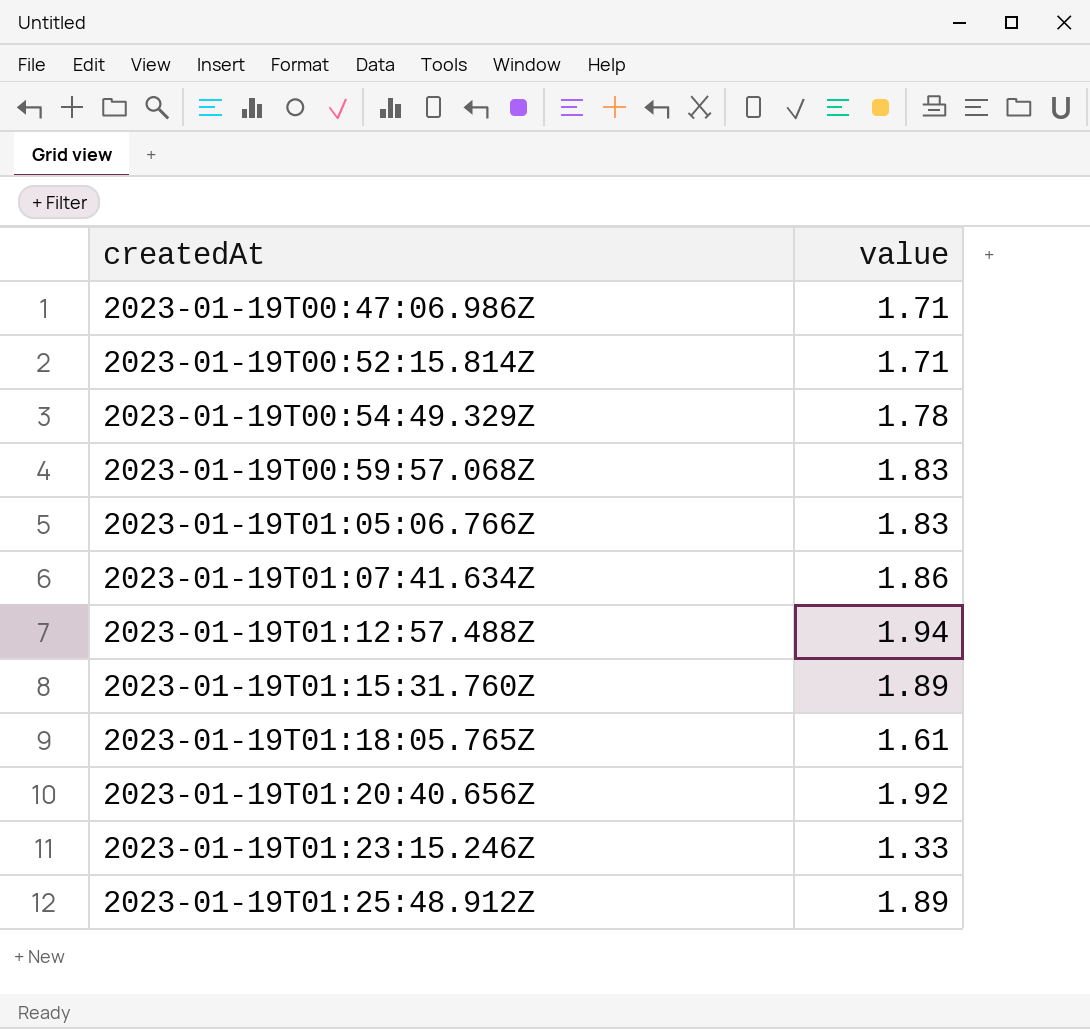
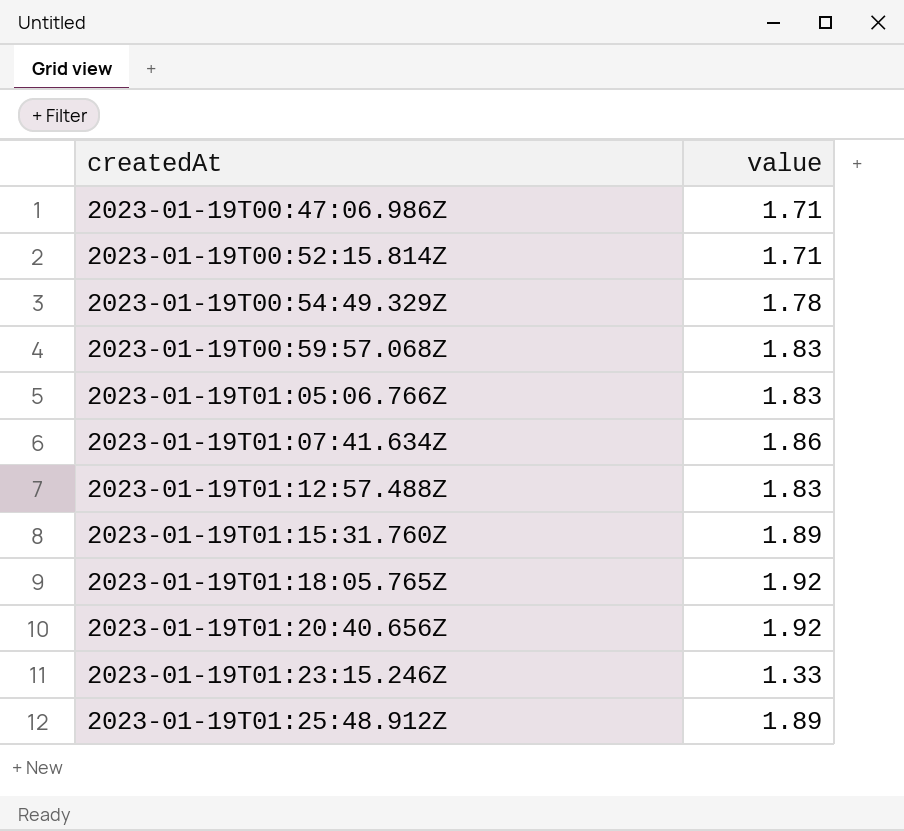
2023-01-19T01:12:57.488Z | value: 1.94 -> 1.83
2023-01-19T01:18:05.765Z | value: 1.61 -> 1.92

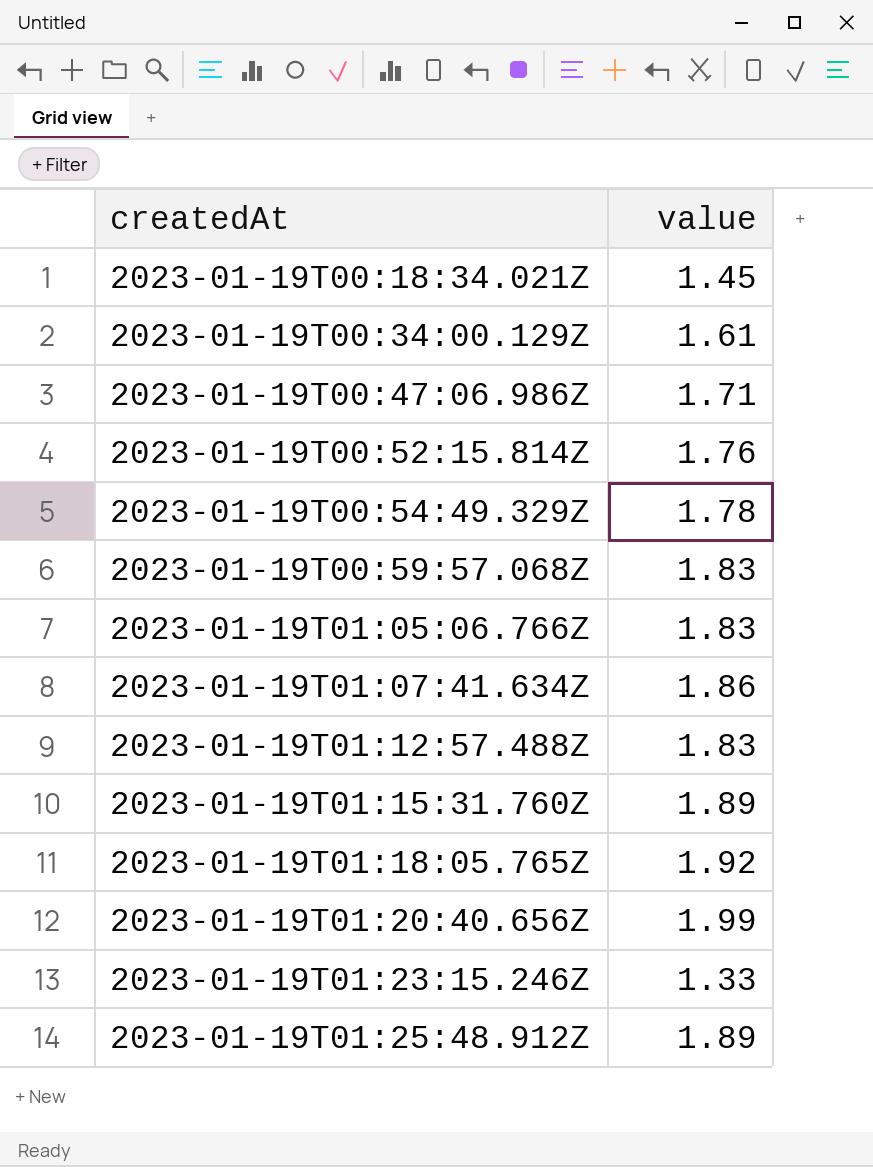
row 2023-01-19T00:18:34.021Z: none -> 1.45
row 2023-01-19T00:34:00.129Z: none -> 1.61
2023-01-19T00:52:15.814Z | value: 1.71 -> 1.76
2023-01-19T01:20:40.656Z | value: 1.92 -> 1.99

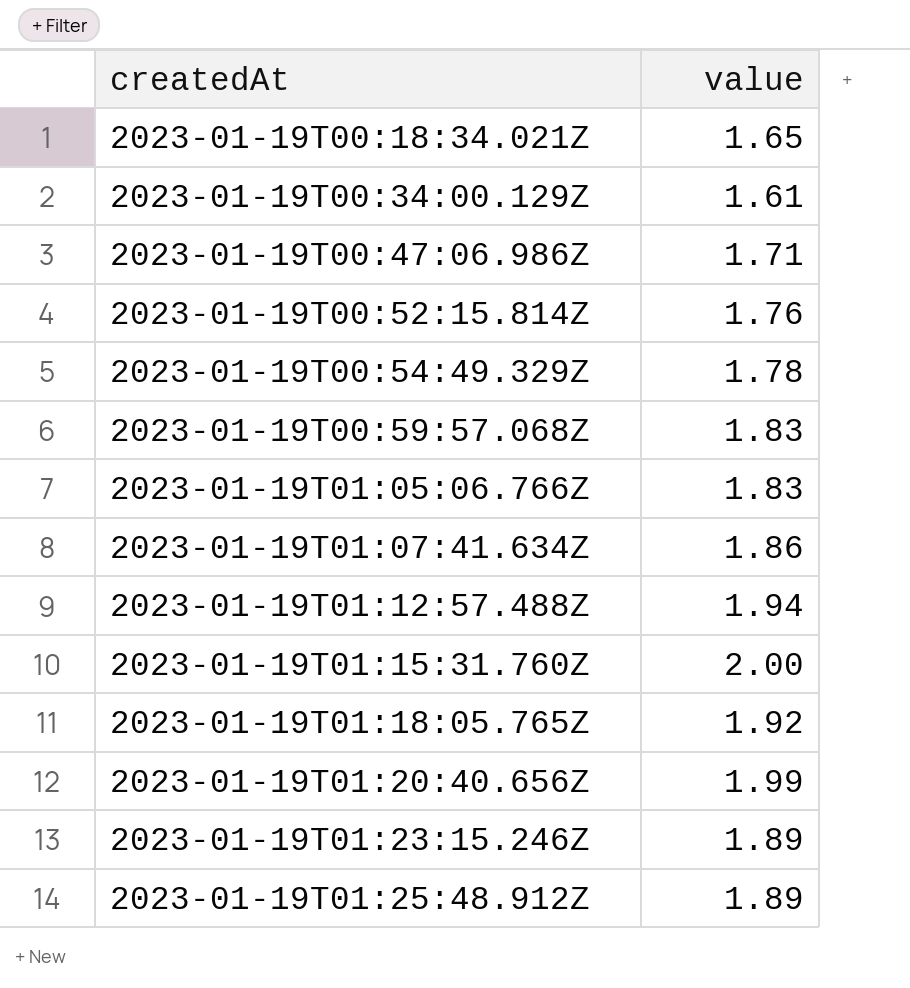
2023-01-19T00:18:34.021Z | value: 1.45 -> 1.65
2023-01-19T01:12:57.488Z | value: 1.83 -> 1.94
2023-01-19T01:15:31.760Z | value: 1.89 -> 2.00
2023-01-19T01:23:15.246Z | value: 1.33 -> 1.89

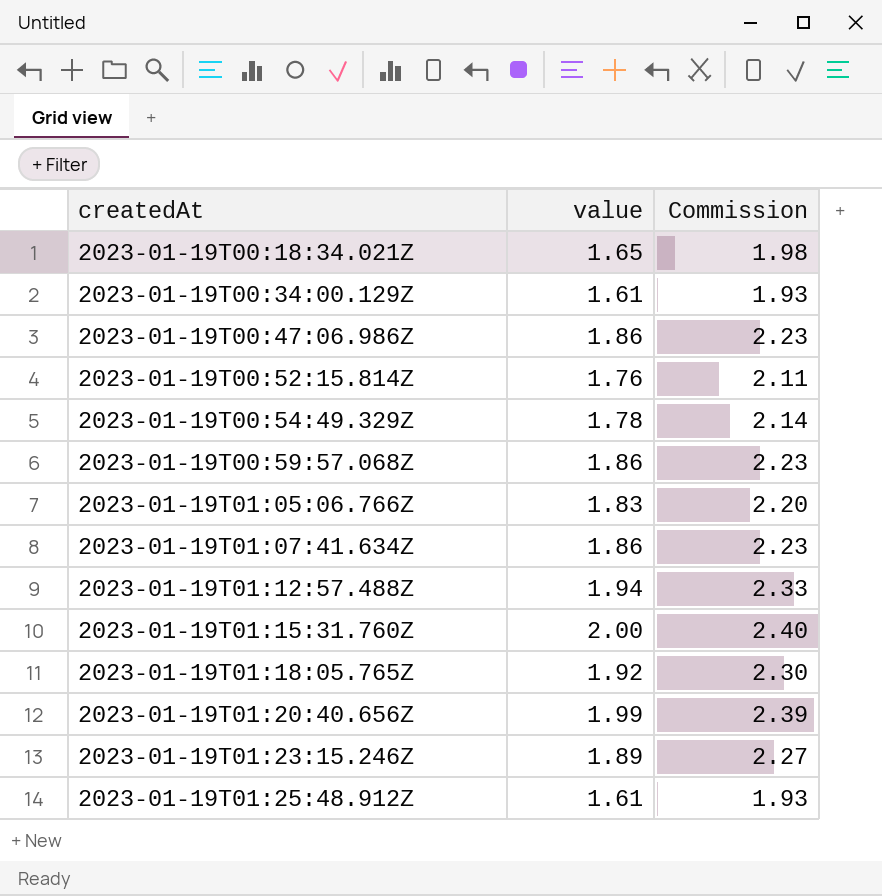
column Commission | formula: none -> [value] * 1.2
2023-01-19T00:47:06.986Z | value: 1.71 -> 1.86
2023-01-19T00:59:57.068Z | value: 1.83 -> 1.86
2023-01-19T01:25:48.912Z | value: 1.89 -> 1.61

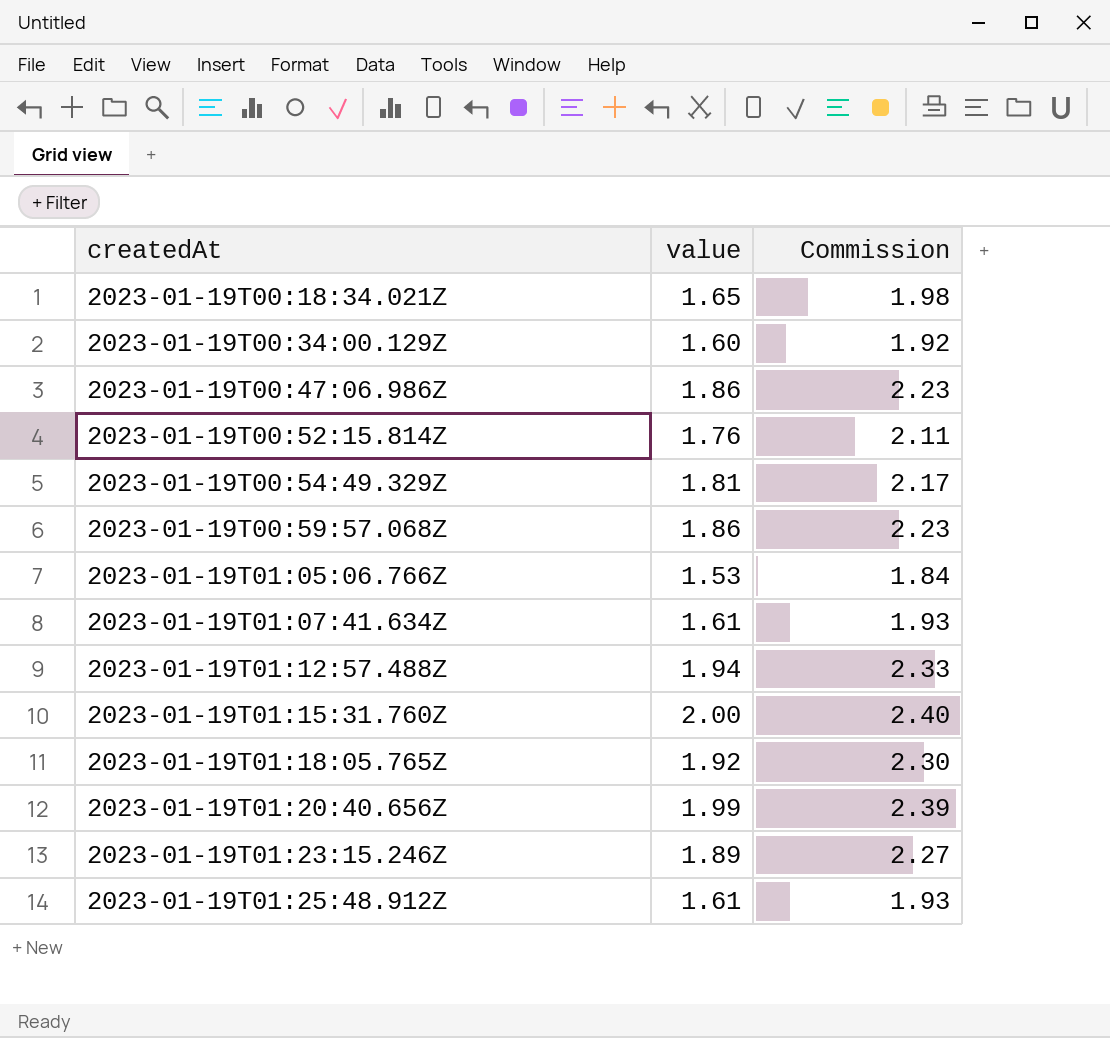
2023-01-19T00:34:00.129Z | value: 1.61 -> 1.60
2023-01-19T00:34:00.129Z | Commission: 1.93 -> 1.92
2023-01-19T00:54:49.329Z | value: 1.78 -> 1.81
2023-01-19T00:54:49.329Z | Commission: 2.14 -> 2.17
2023-01-19T01:05:06.766Z | value: 1.83 -> 1.53
2023-01-19T01:05:06.766Z | Commission: 2.20 -> 1.84
2023-01-19T01:07:41.634Z | value: 1.86 -> 1.61
2023-01-19T01:07:41.634Z | Commission: 2.23 -> 1.93

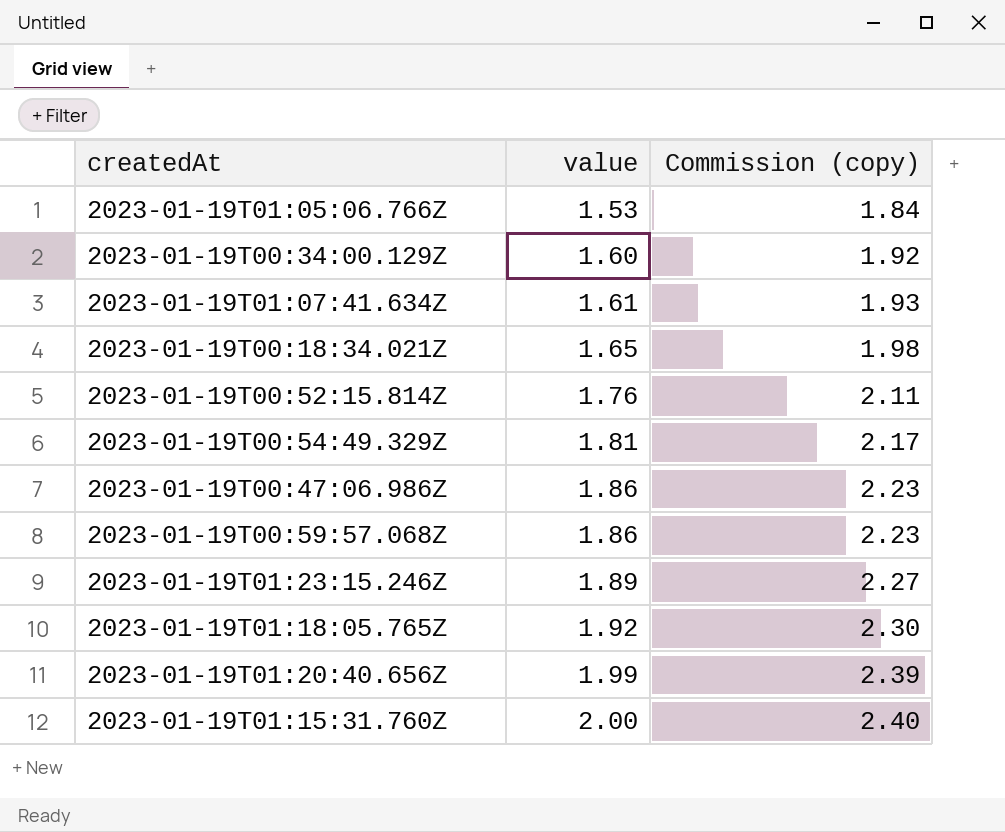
row order: createdAt ascending -> value ascending
column name: Commission -> Commission (copy)
row 2023-01-19T01:12:57.488Z: 1.94 | 2.33 -> none
row 2023-01-19T01:25:48.912Z: 1.61 | 1.93 -> none

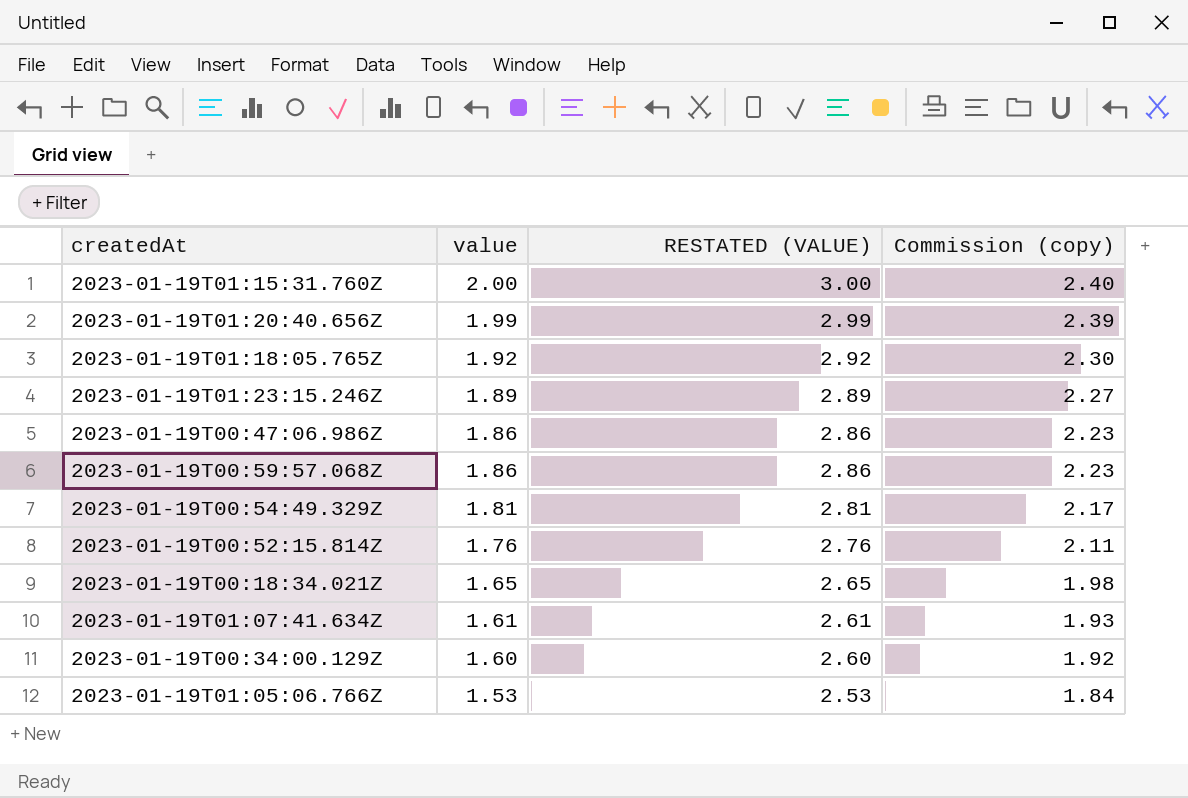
row order: value ascending -> value descending
column RESTATED (VALUE) | formula: none -> [value] + 1

